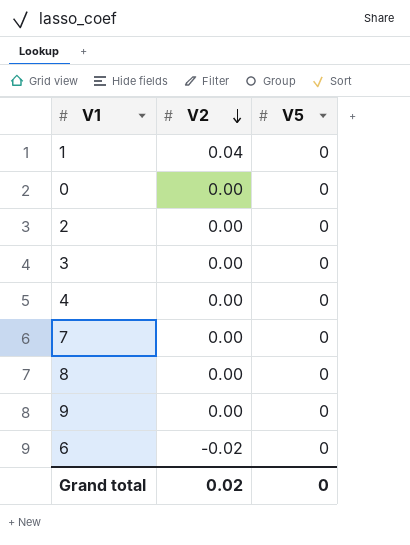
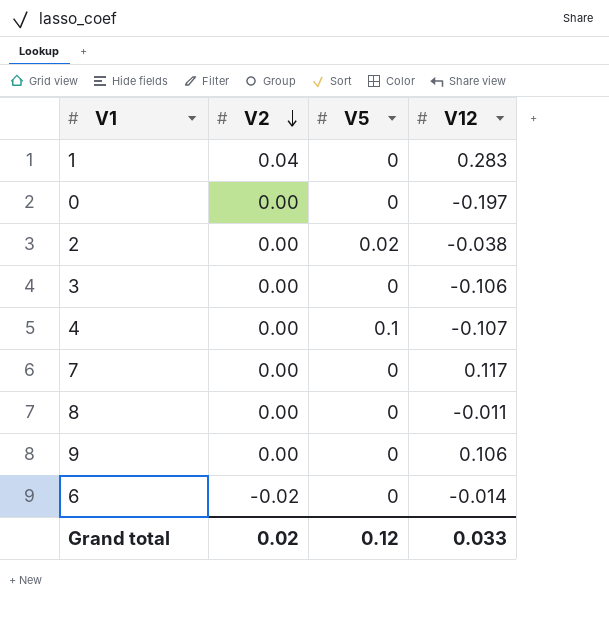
column V12 | position: none -> 4
2 | V5: 0 -> 0.02
4 | V5: 0 -> 0.1
Grand total | V5: 0 -> 0.12

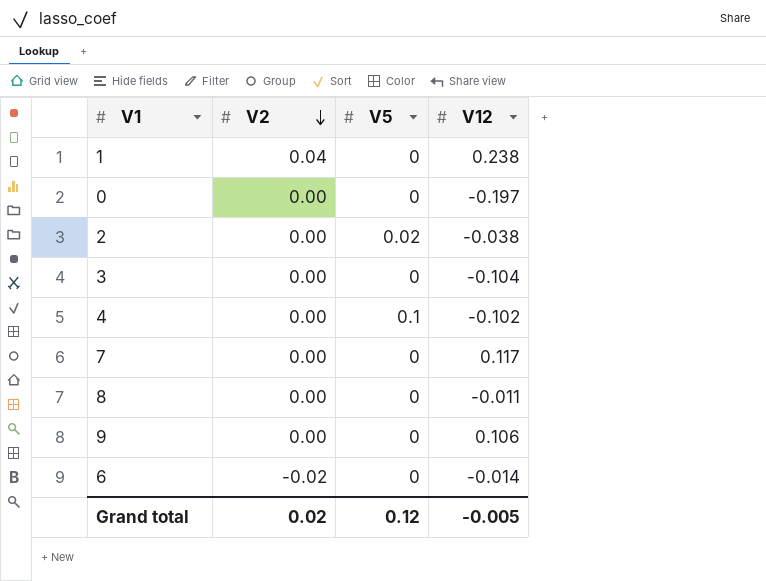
1 | V12: 0.283 -> 0.238
3 | V12: -0.106 -> -0.104
4 | V12: -0.107 -> -0.102
Grand total | V12: 0.033 -> -0.005

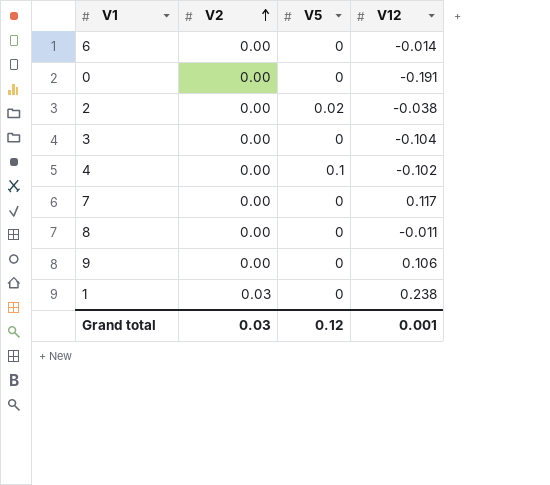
row order: V2 descending -> V2 ascending
6 | V2: -0.02 -> 0.00
0 | V12: -0.197 -> -0.191
1 | V2: 0.04 -> 0.03
Grand total | V2: 0.02 -> 0.03
Grand total | V12: -0.005 -> 0.001

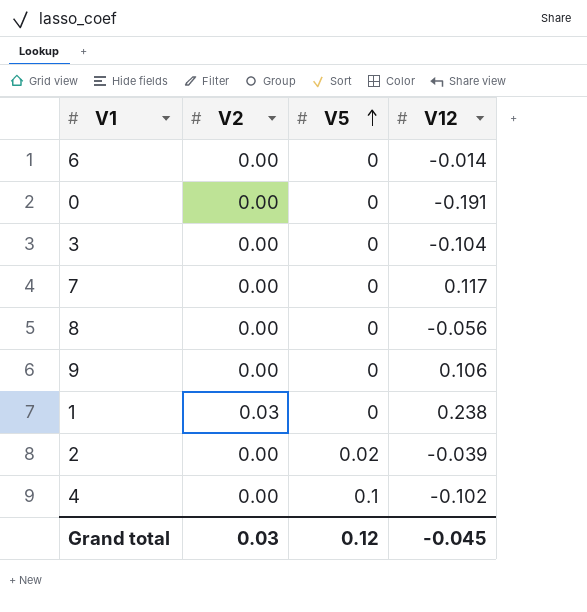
row order: V2 ascending -> V5 ascending
8 | V12: -0.011 -> -0.056
2 | V12: -0.038 -> -0.039
Grand total | V12: 0.001 -> -0.045

